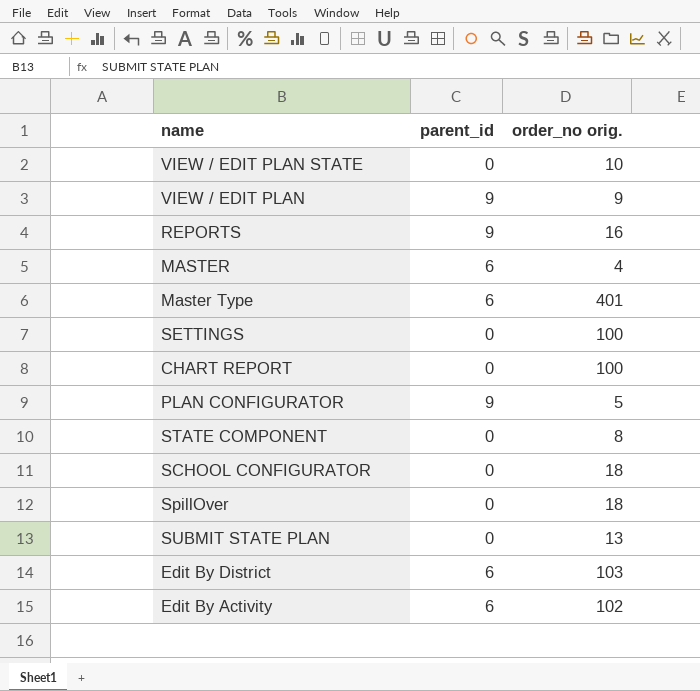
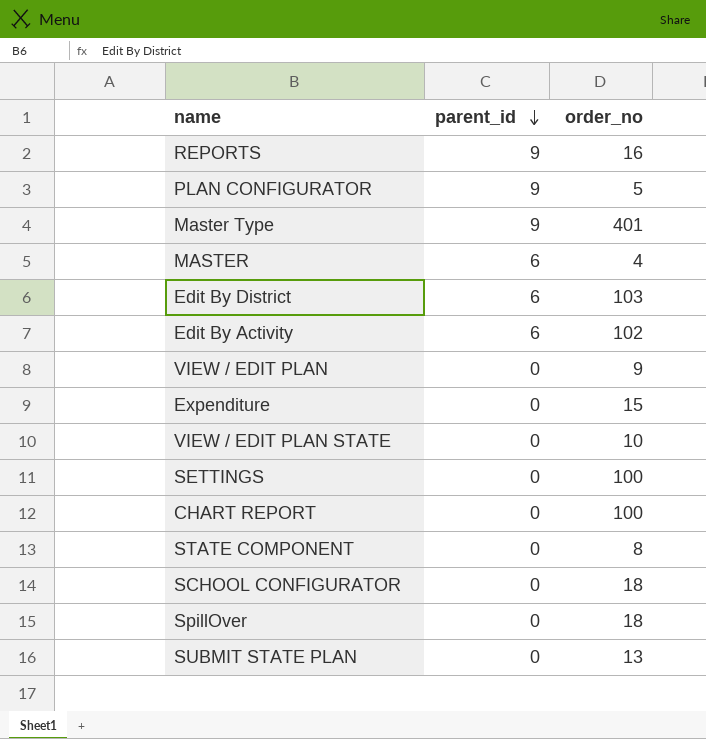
row order: none -> parent_id descending
column name: order_no orig. -> order_no
Master Type | parent_id: 6 -> 9
VIEW / EDIT PLAN | parent_id: 9 -> 0
row Expenditure: none -> 0 | 15

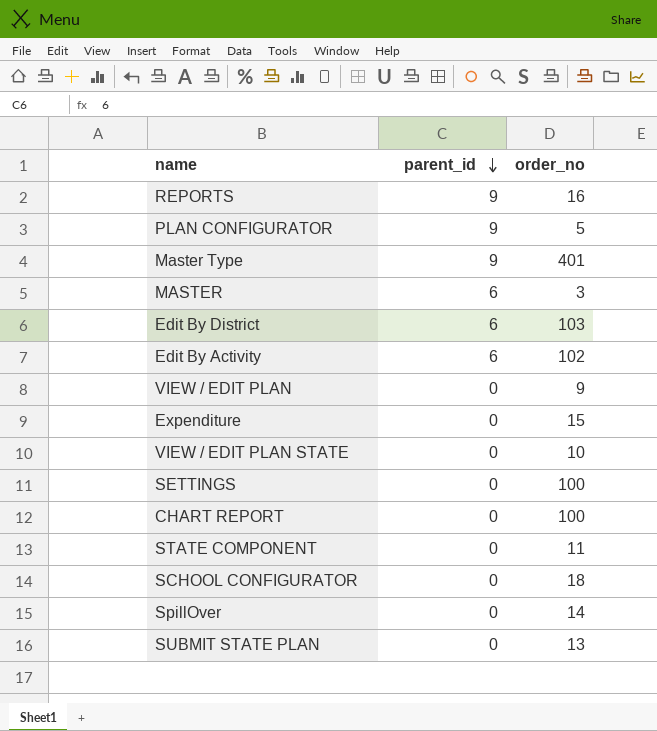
MASTER | order_no: 4 -> 3
STATE COMPONENT | order_no: 8 -> 11
SpillOver | order_no: 18 -> 14

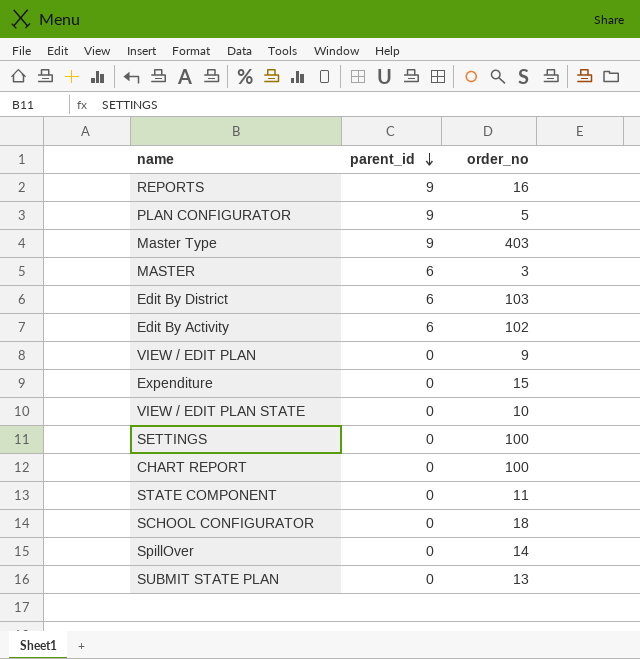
Master Type | order_no: 401 -> 403

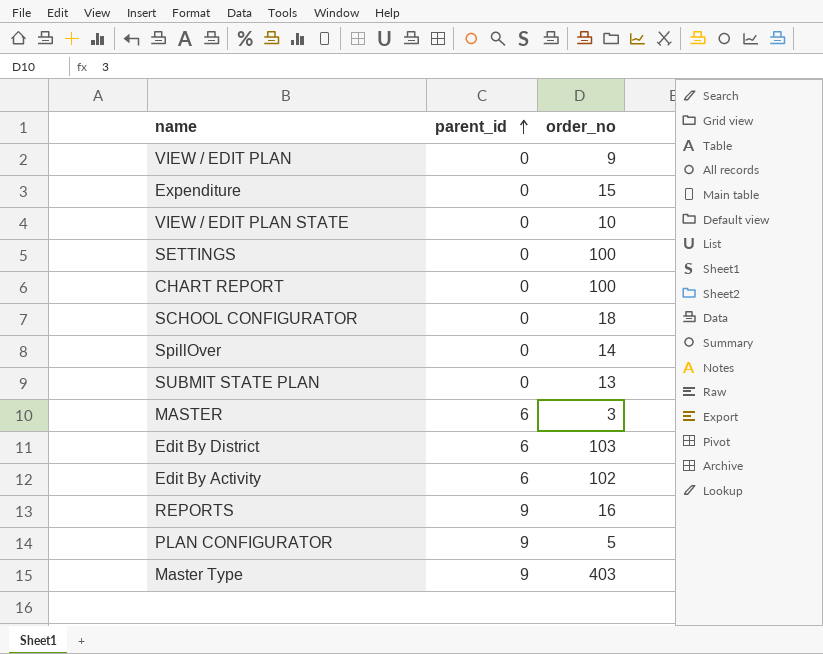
row order: parent_id descending -> parent_id ascending
row STATE COMPONENT: 0 | 11 -> none

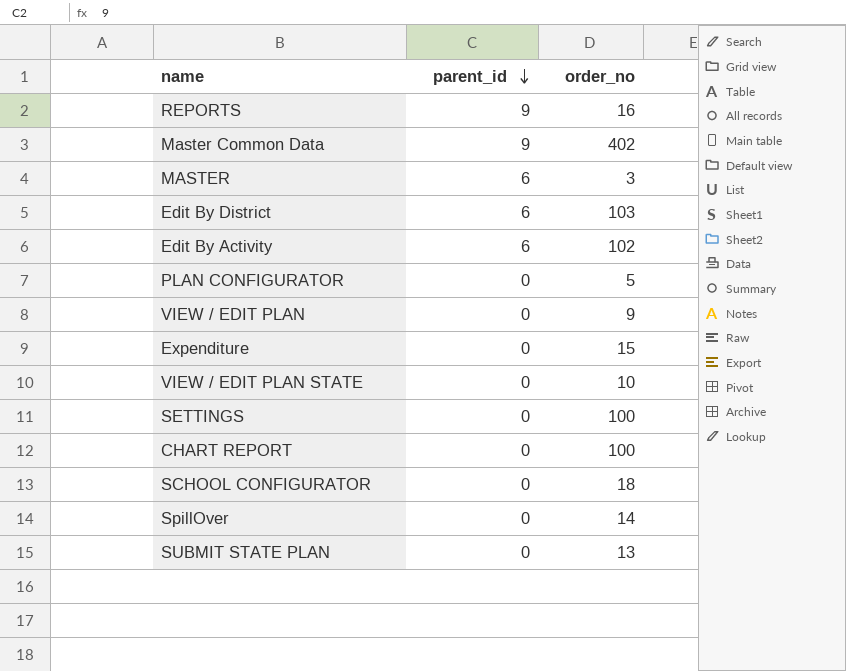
row order: parent_id ascending -> parent_id descending
row Master Type: 9 | 403 -> none
row Master Common Data: none -> 9 | 402
PLAN CONFIGURATOR | parent_id: 9 -> 0

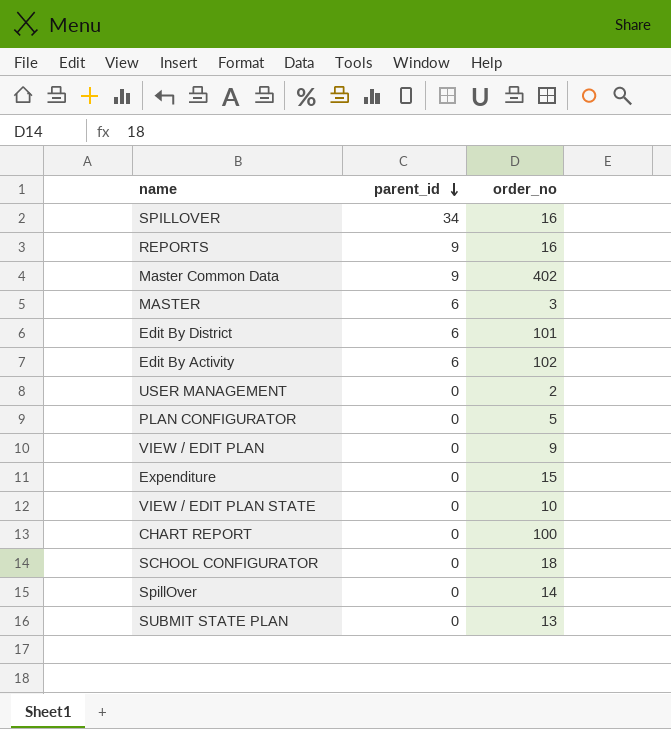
row SETTINGS: 0 | 100 -> none
row SPILLOVER: none -> 34 | 16
Edit By District | order_no: 103 -> 101
row USER MANAGEMENT: none -> 0 | 2

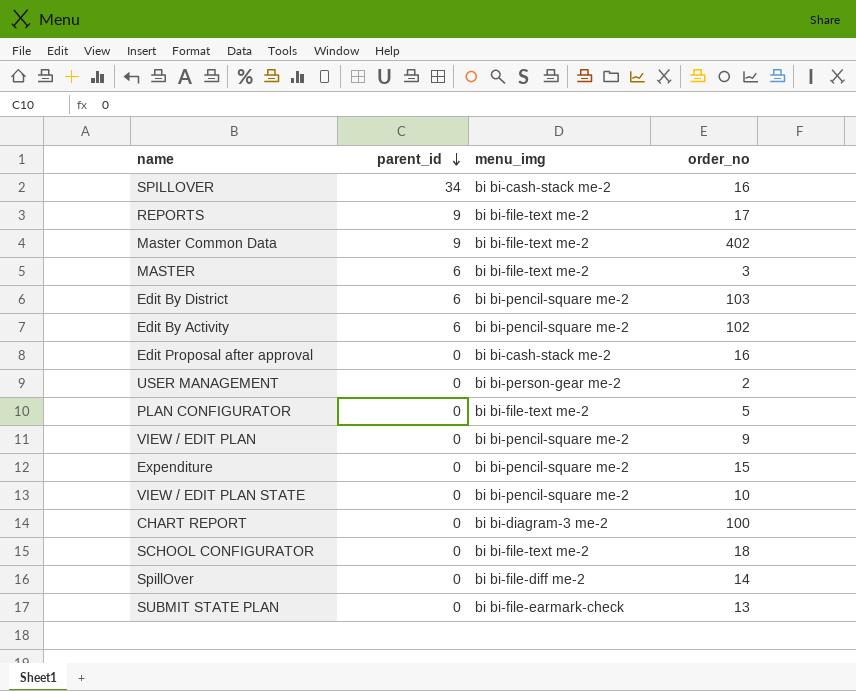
column menu_img | position: none -> 3
REPORTS | order_no: 16 -> 17
Edit By District | order_no: 101 -> 103
row Edit Proposal after approval: none -> 0 | bi bi-cash-stack me-2 | 16

